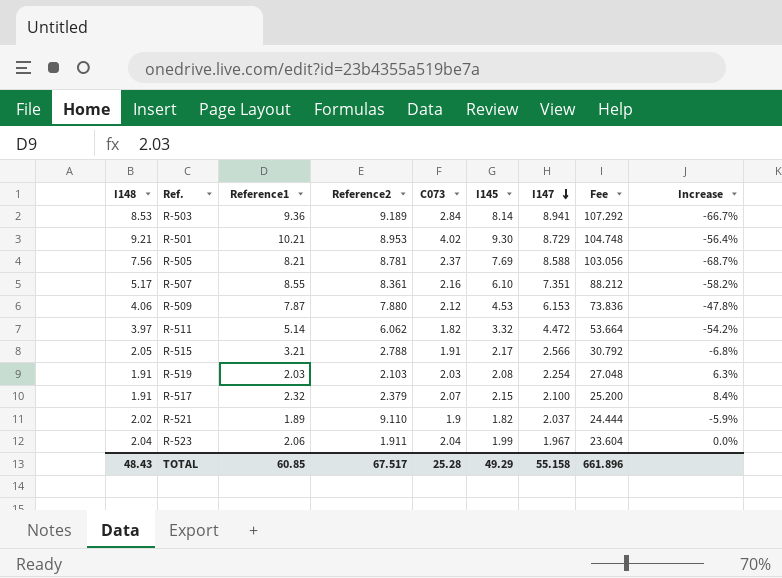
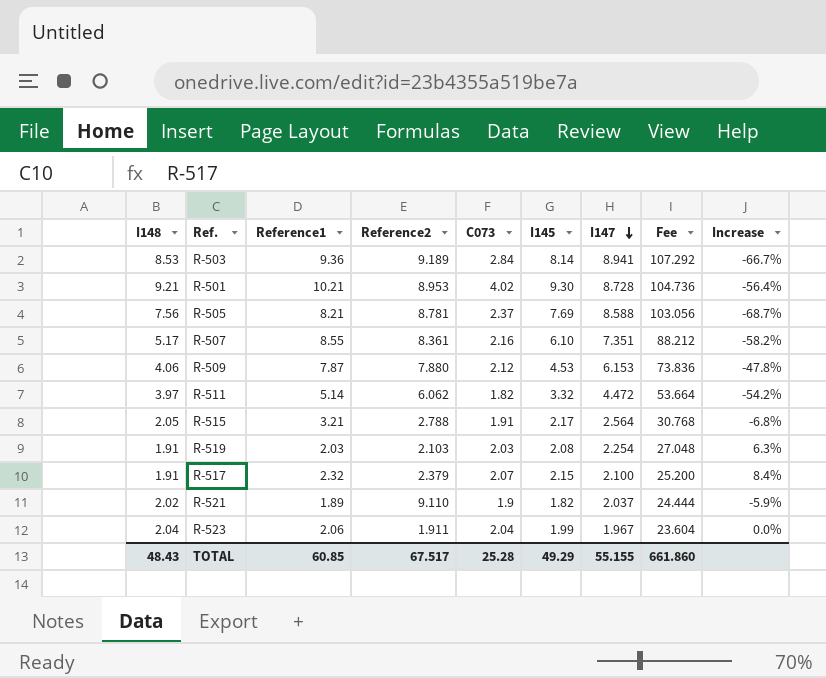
R-501 | I147: 8.729 -> 8.728
R-501 | Fee: 104.748 -> 104.736
R-515 | I147: 2.566 -> 2.564
R-515 | Fee: 30.792 -> 30.768
TOTAL | I147: 55.158 -> 55.155
TOTAL | Fee: 661.896 -> 661.860

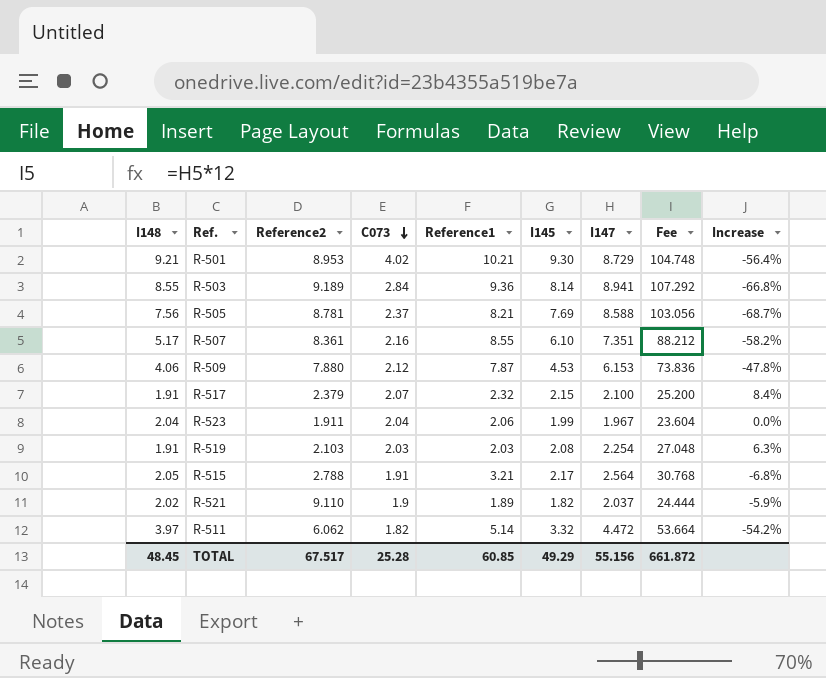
row order: I147 descending -> C073 descending
column Reference1 | position: 3 -> 5
R-501 | I147: 8.728 -> 8.729
R-501 | Fee: 104.736 -> 104.748
R-503 | I148: 8.53 -> 8.55
R-503 | Increase: -66.7% -> -66.8%
TOTAL | I148: 48.43 -> 48.45
TOTAL | I147: 55.155 -> 55.156
TOTAL | Fee: 661.860 -> 661.872

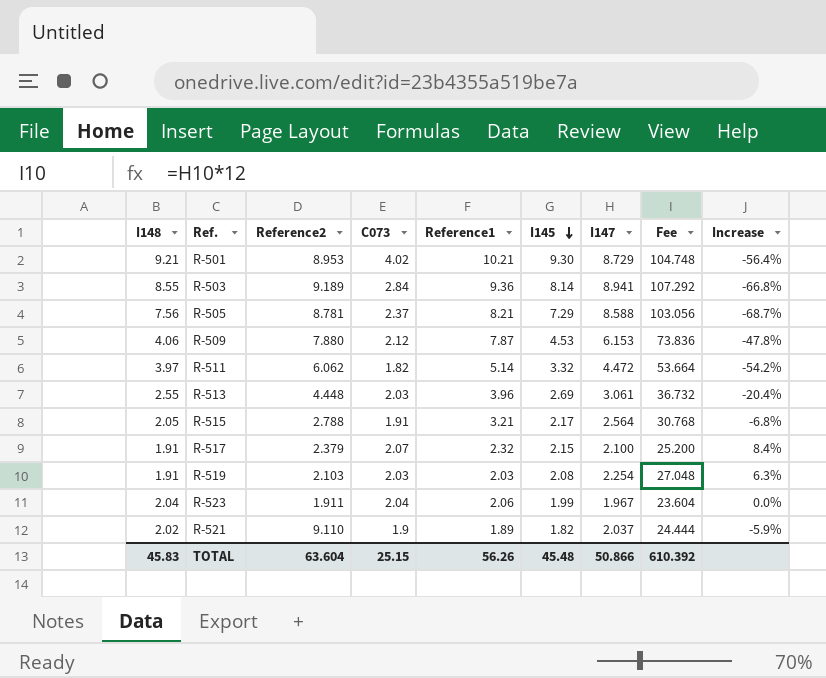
row order: C073 descending -> I145 descending
row R-507: 5.17 | 8.361 | 2.16 | 8.55 | 6.10 | 7.351 | 88.212 | -58.2% -> none
R-505 | I145: 7.69 -> 7.29
row R-513: none -> 2.55 | 4.448 | 2.03 | 3.96 | 2.69 | 3.061 | 36.732 | -20.4%
TOTAL | I148: 48.45 -> 45.83
TOTAL | Reference2: 67.517 -> 63.604
TOTAL | C073: 25.28 -> 25.15
TOTAL | Reference1: 60.85 -> 56.26
TOTAL | I145: 49.29 -> 45.48
TOTAL | I147: 55.156 -> 50.866
TOTAL | Fee: 661.872 -> 610.392

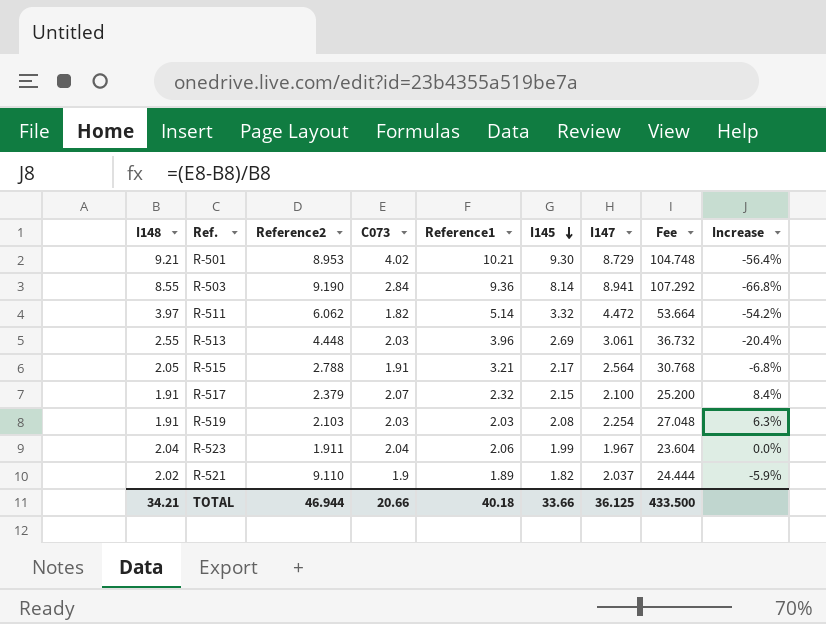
row R-505: 7.56 | 8.781 | 2.37 | 8.21 | 7.29 | 8.588 | 103.056 | -68.7% -> none
row R-509: 4.06 | 7.880 | 2.12 | 7.87 | 4.53 | 6.153 | 73.836 | -47.8% -> none
R-503 | Reference2: 9.189 -> 9.190
TOTAL | I148: 45.83 -> 34.21
TOTAL | Reference2: 63.604 -> 46.944
TOTAL | C073: 25.15 -> 20.66
TOTAL | Reference1: 56.26 -> 40.18
TOTAL | I145: 45.48 -> 33.66
TOTAL | I147: 50.866 -> 36.125
TOTAL | Fee: 610.392 -> 433.500

